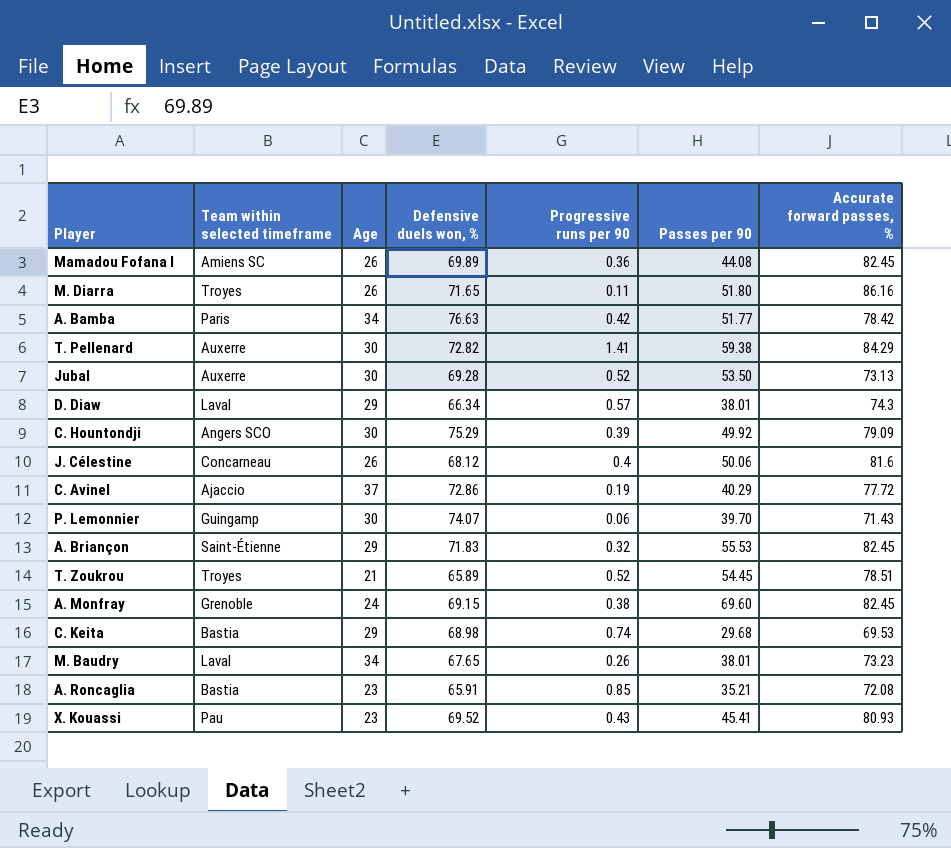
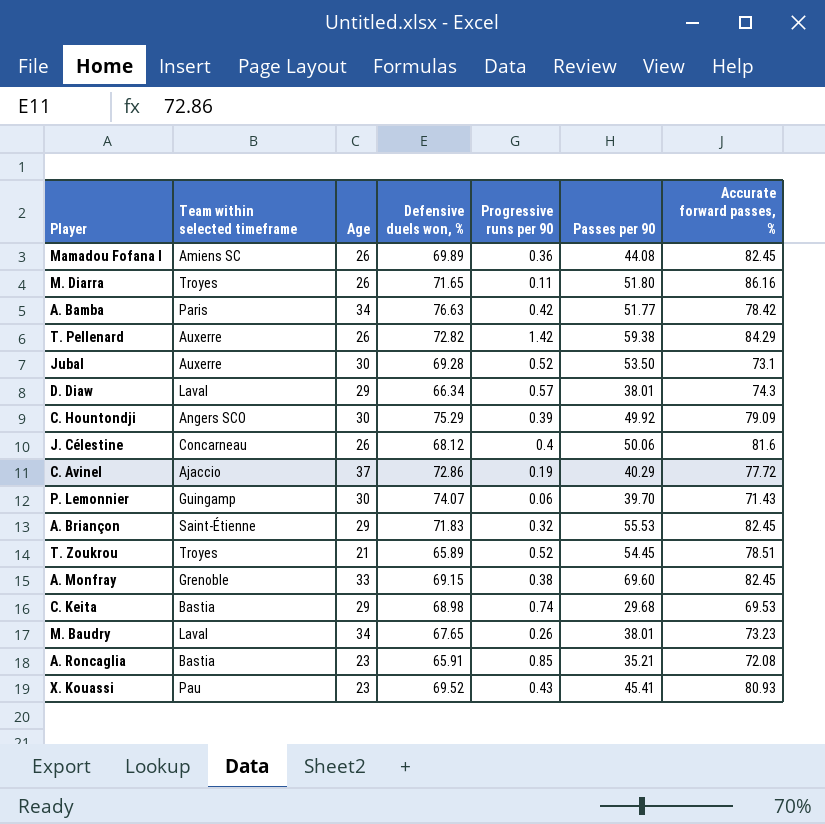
T. Pellenard | Age: 30 -> 26
T. Pellenard | Progressive runs per 90: 1.41 -> 1.42
Jubal | Accurate forward passes, %: 73.13 -> 73.1
A. Monfray | Age: 24 -> 33

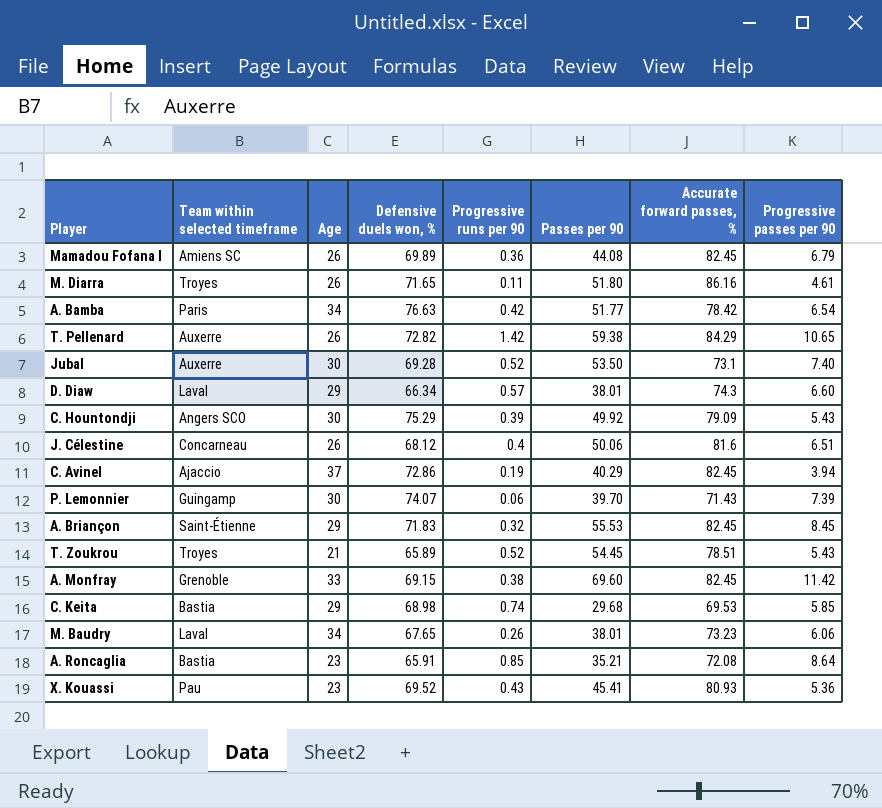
column Progressive passes per 90 | position: none -> 8
C. Avinel | Accurate forward passes, %: 77.72 -> 82.45

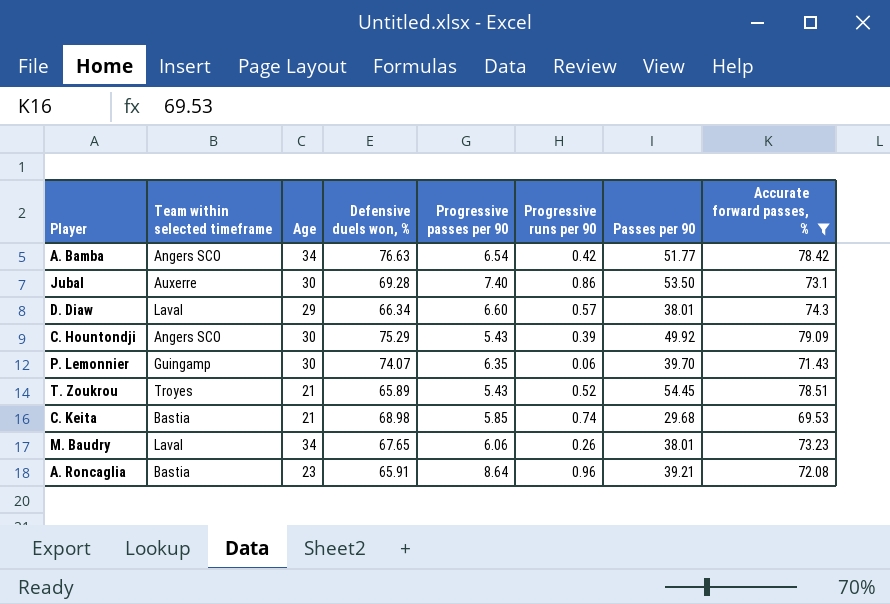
filter: none -> Accurate forward passes, % <= 79.09
column Progressive passes per 90 | position: 8 -> 5
A. Bamba | Team within selected timeframe: Paris -> Angers SCO
Jubal | Progressive runs per 90: 0.52 -> 0.86
P. Lemonnier | Progressive passes per 90: 7.39 -> 6.35
C. Keita | Age: 29 -> 21
A. Roncaglia | Progressive runs per 90: 0.85 -> 0.96
A. Roncaglia | Passes per 90: 35.21 -> 39.21

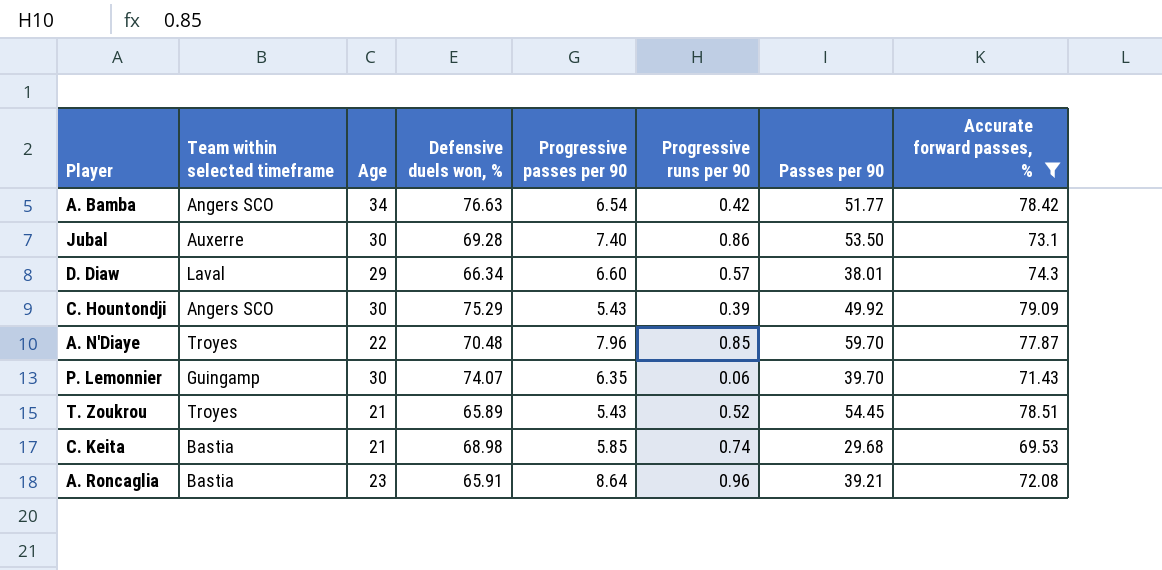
row M. Baudry: Laval | 34 | 67.65 | 6.06 | 0.26 | 38.01 | 73.23 -> none
row A. N'Diaye: none -> Troyes | 22 | 70.48 | 7.96 | 0.85 | 59.70 | 77.87

